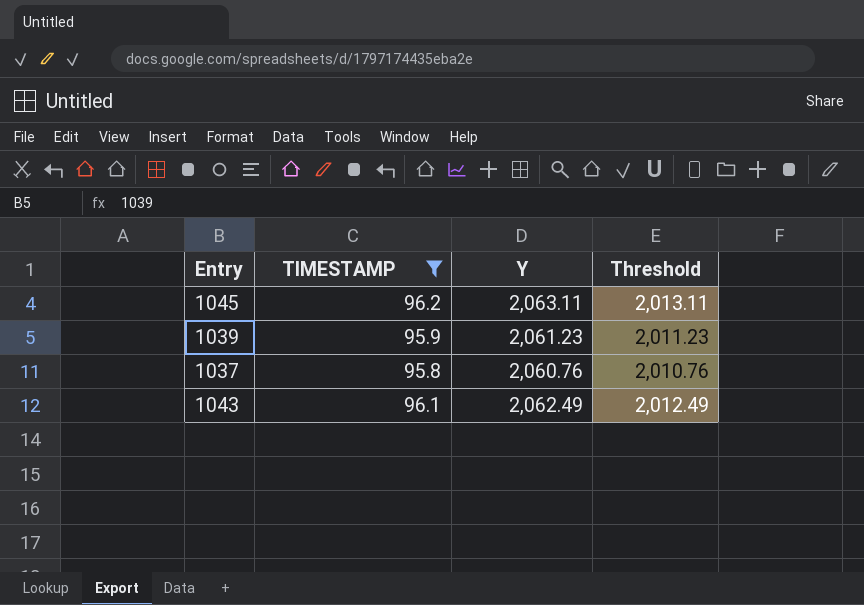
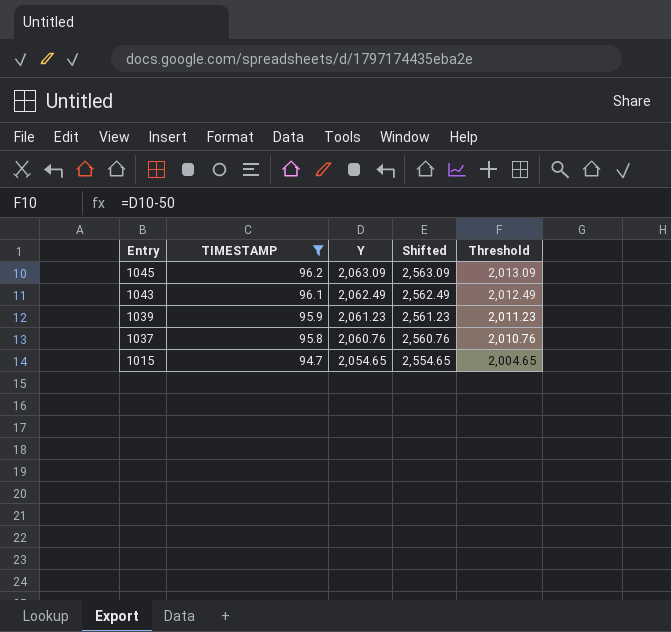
row order: none -> Entry descending
column Shifted | formula: none -> [Y] + 500
1045 | Y: 2,063.11 -> 2,063.09
1045 | Threshold: 2,013.11 -> 2,013.09
row 1015: none -> 94.7 | 2,054.65 | 2,554.65 | 2,004.65

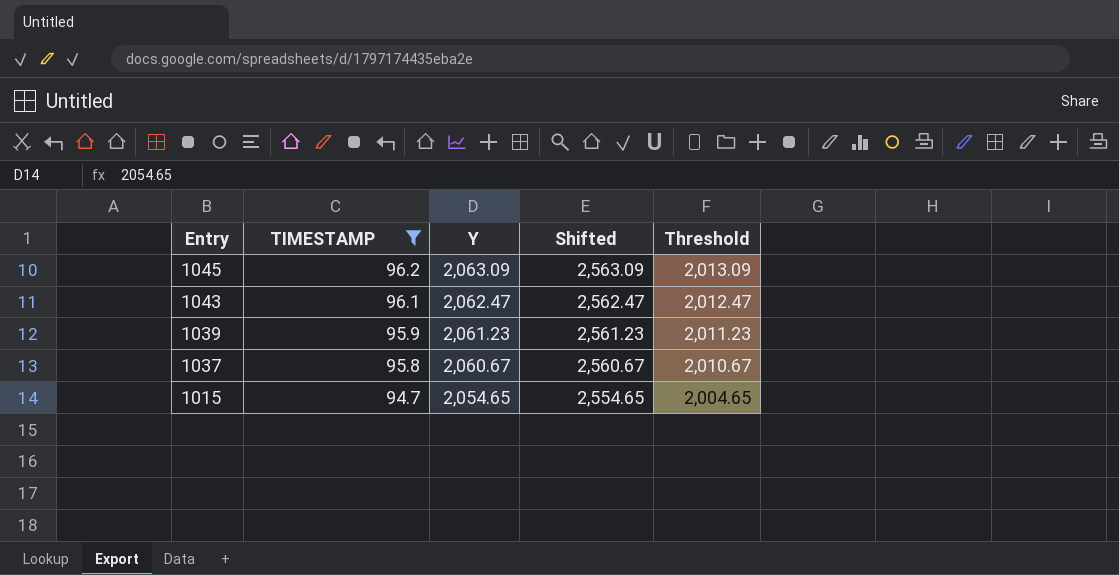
1043 | Y: 2,062.49 -> 2,062.47
1043 | Shifted: 2,562.49 -> 2,562.47
1043 | Threshold: 2,012.49 -> 2,012.47
1037 | Y: 2,060.76 -> 2,060.67
1037 | Shifted: 2,560.76 -> 2,560.67
1037 | Threshold: 2,010.76 -> 2,010.67

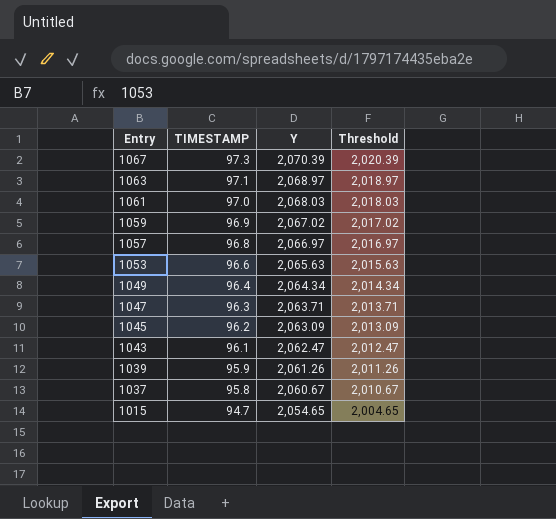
filter: TIMESTAMP <= 96.2 -> none
column Shifted | formula: [Y] + 500 -> none
1039 | Y: 2,061.23 -> 2,061.26
1039 | Threshold: 2,011.23 -> 2,011.26

